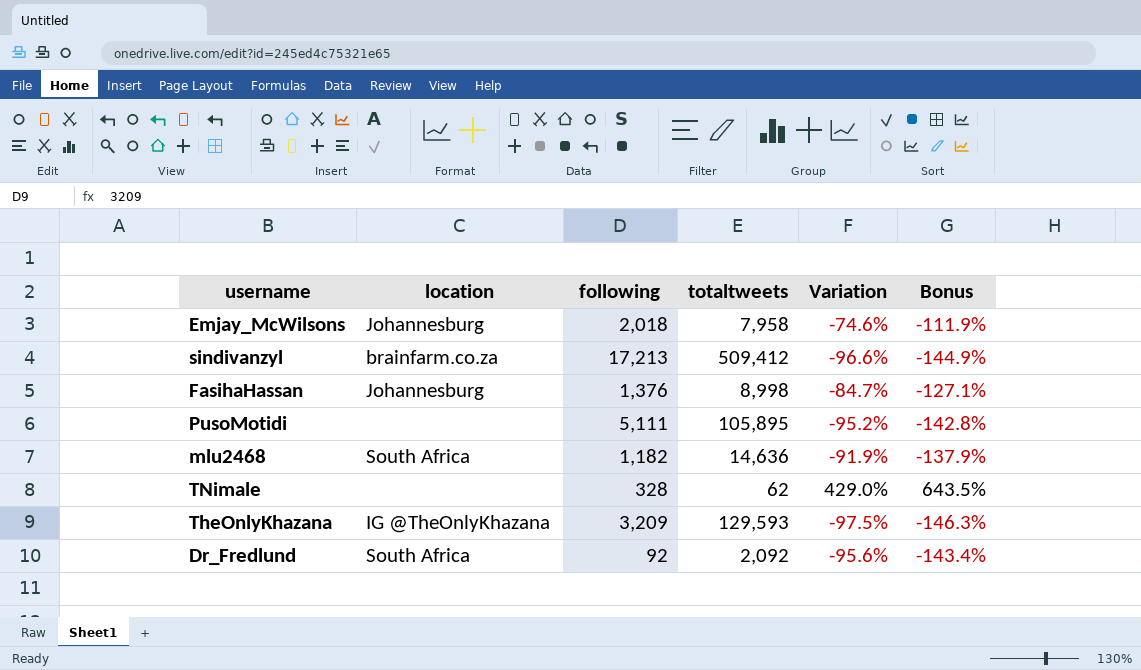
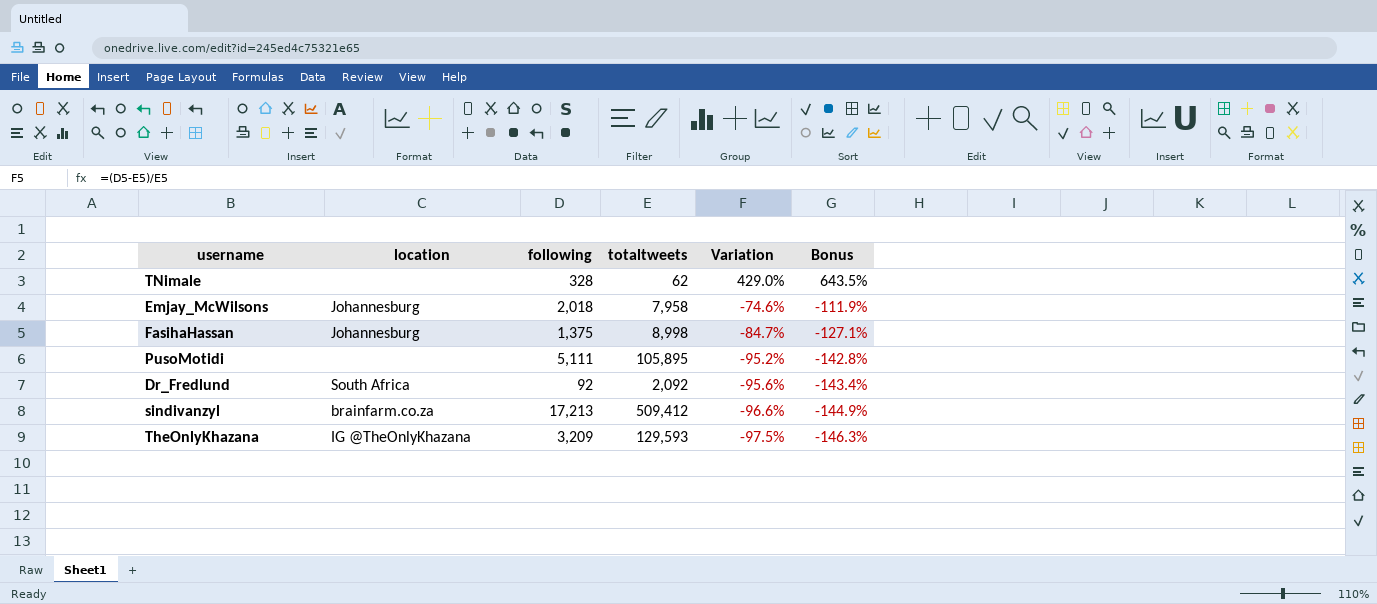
row order: none -> Variation descending
row mlu2468: South Africa | 1,182 | 14,636 | -91.9% | -137.9% -> none
FasihaHassan | following: 1,376 -> 1,375

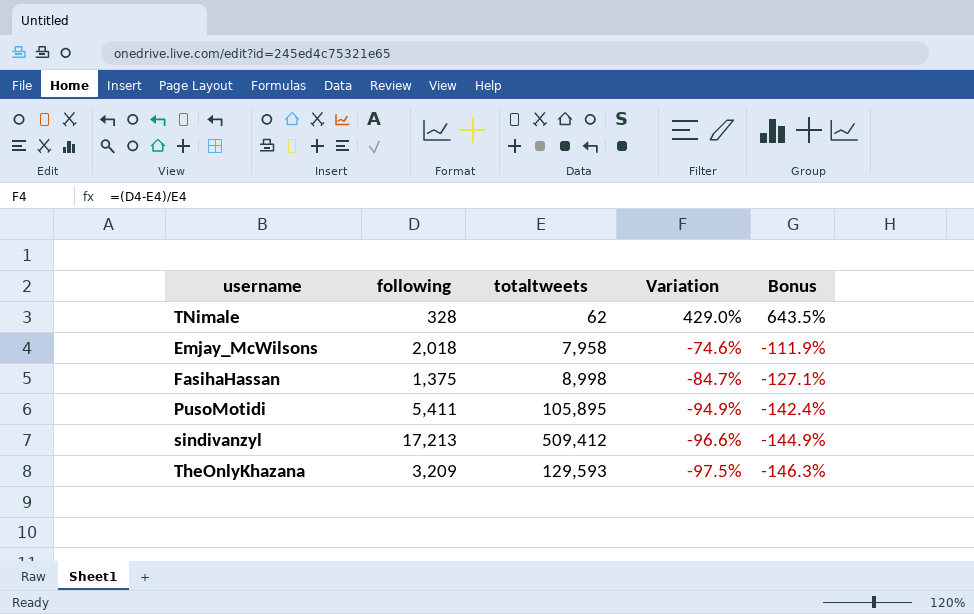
column location | position: 2 -> none
row Dr_Fredlund: South Africa | 92 | 2,092 | -95.6% | -143.4% -> none
PusoMotidi | following: 5,111 -> 5,411
PusoMotidi | Variation: -95.2% -> -94.9%
PusoMotidi | Bonus: -142.8% -> -142.4%

